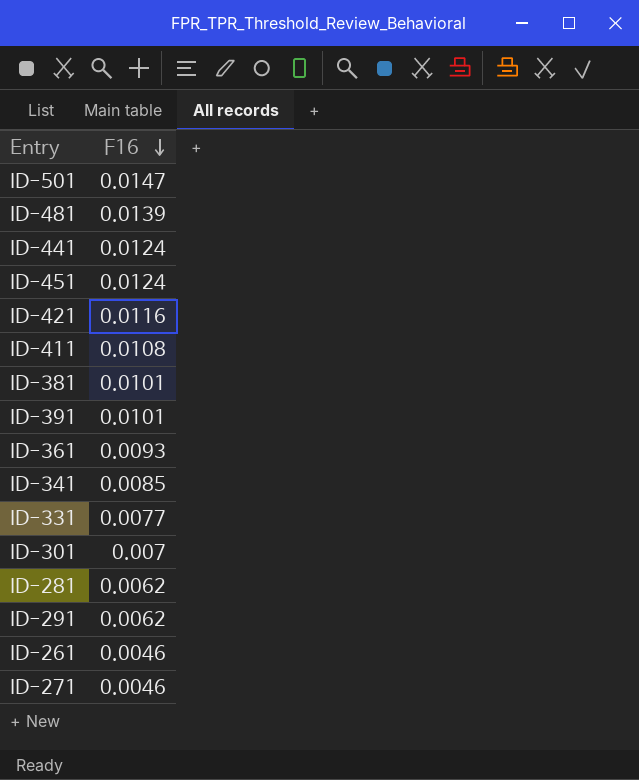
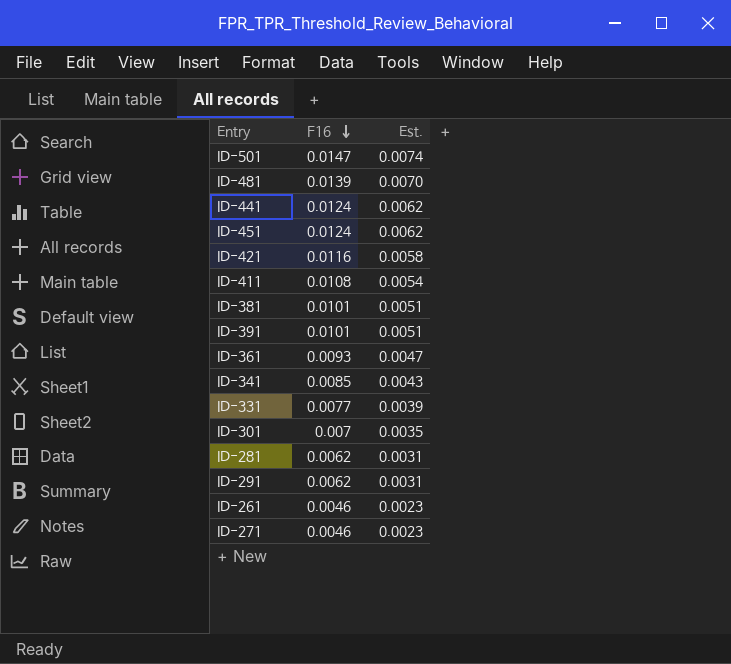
column Est. | formula: none -> [F16] * 0.5

